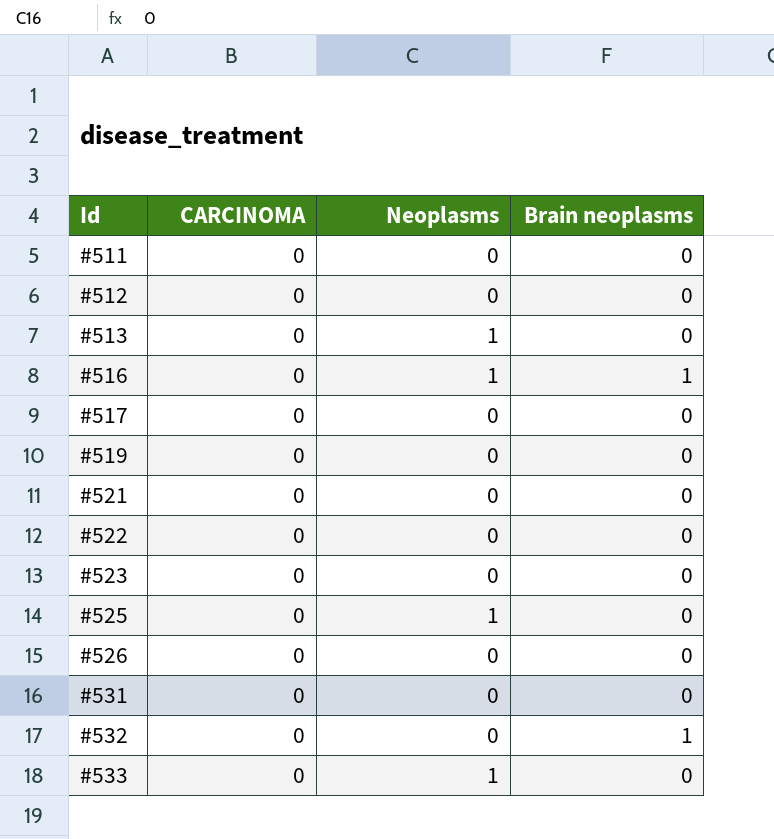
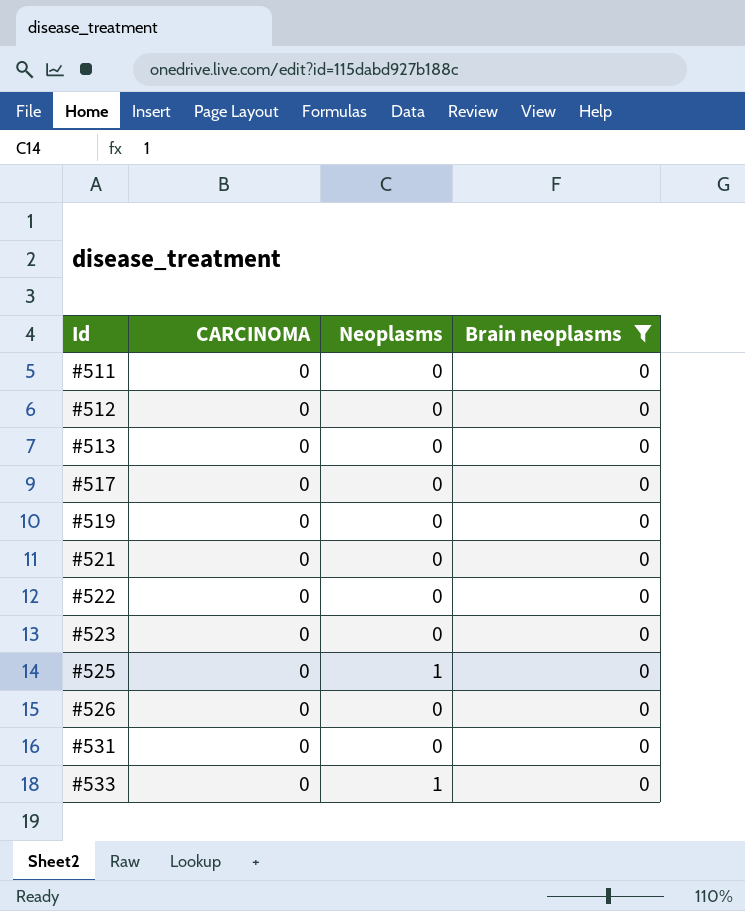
filter: none -> Brain neoplasms = 0
#513 | Neoplasms: 1 -> 0

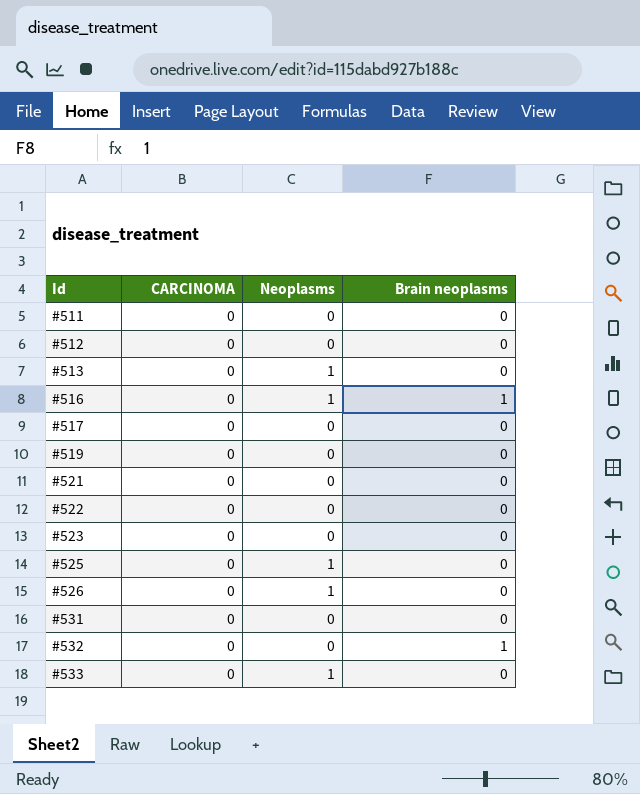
filter: Brain neoplasms = 0 -> none
#513 | Neoplasms: 0 -> 1
#526 | Neoplasms: 0 -> 1

